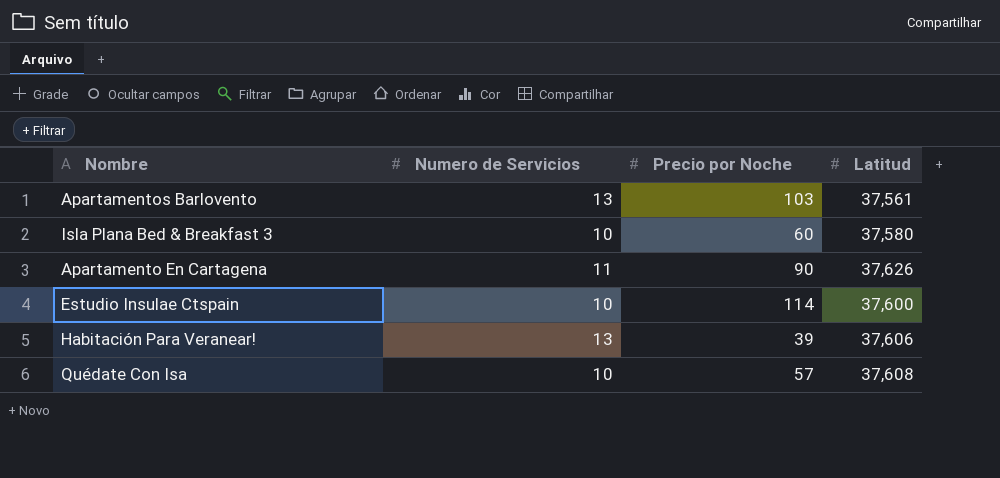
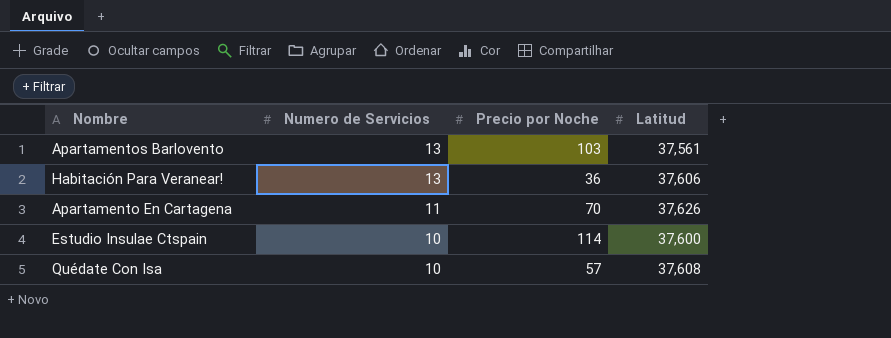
row order: none -> Numero de Servicios descending
row Isla Plana Bed & Breakfast 3: 10 | 60 | 37,580 -> none
Habitación Para Veranear! | Precio por Noche: 39 -> 36
Apartamento En Cartagena | Precio por Noche: 90 -> 70

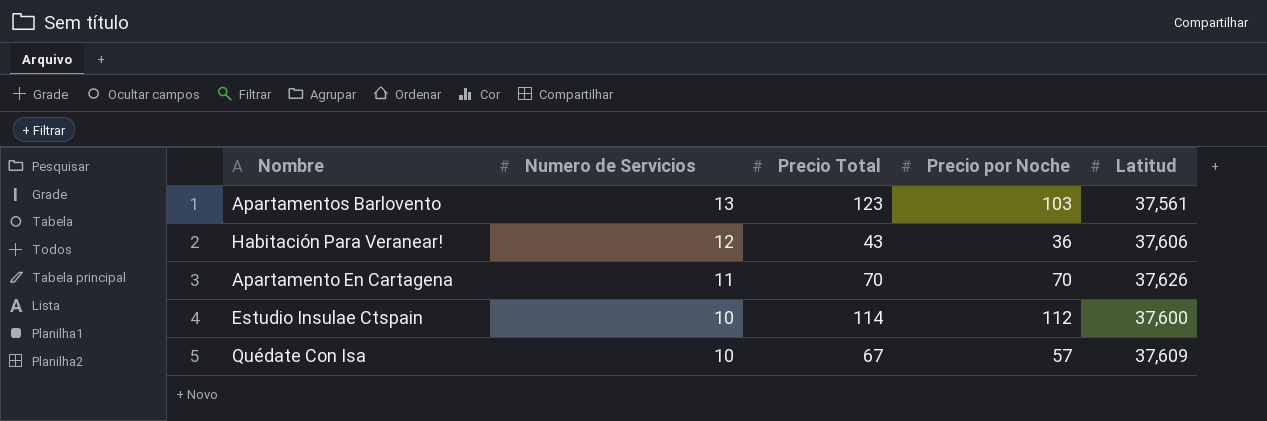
column Precio Total | position: none -> 3
Habitación Para Veranear! | Numero de Servicios: 13 -> 12
Estudio Insulae Ctspain | Precio por Noche: 114 -> 112
Quédate Con Isa | Latitud: 37,608 -> 37,609

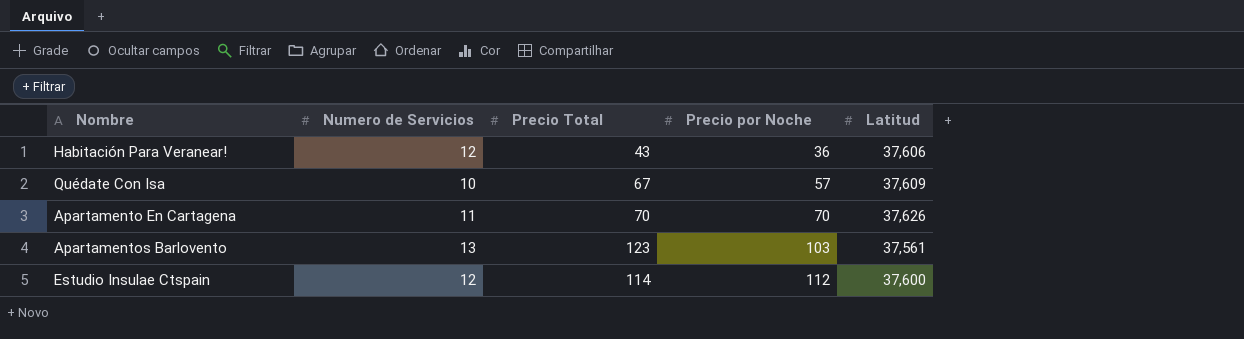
row order: Numero de Servicios descending -> Precio por Noche ascending
Estudio Insulae Ctspain | Numero de Servicios: 10 -> 12

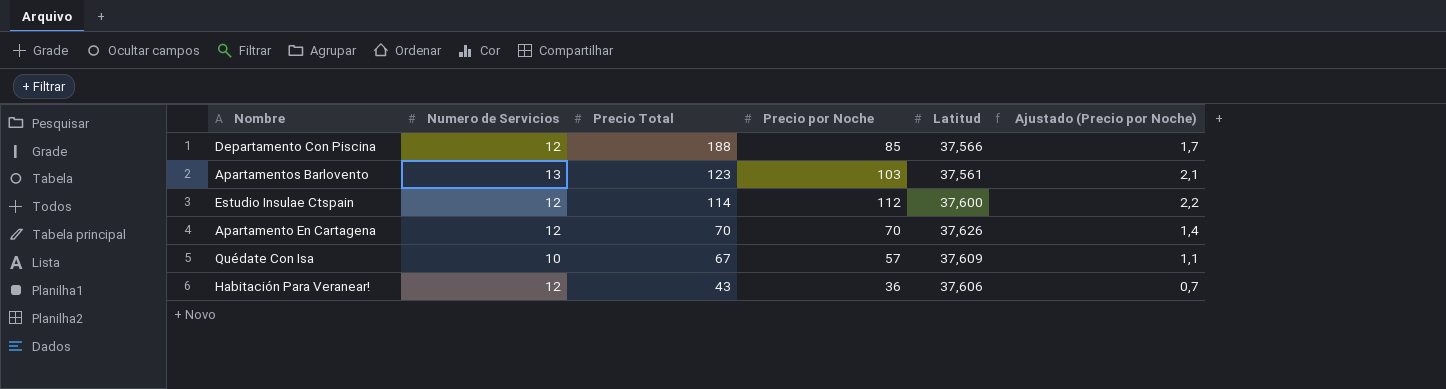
row order: Precio por Noche ascending -> Precio Total descending
column Ajustado (Precio por Noche) | formula: none -> [Precio por Noche] * 0,02
row Departamento Con Piscina: none -> 12 | 188 | 85 | 37,566 | 1,7
Apartamento En Cartagena | Numero de Servicios: 11 -> 12

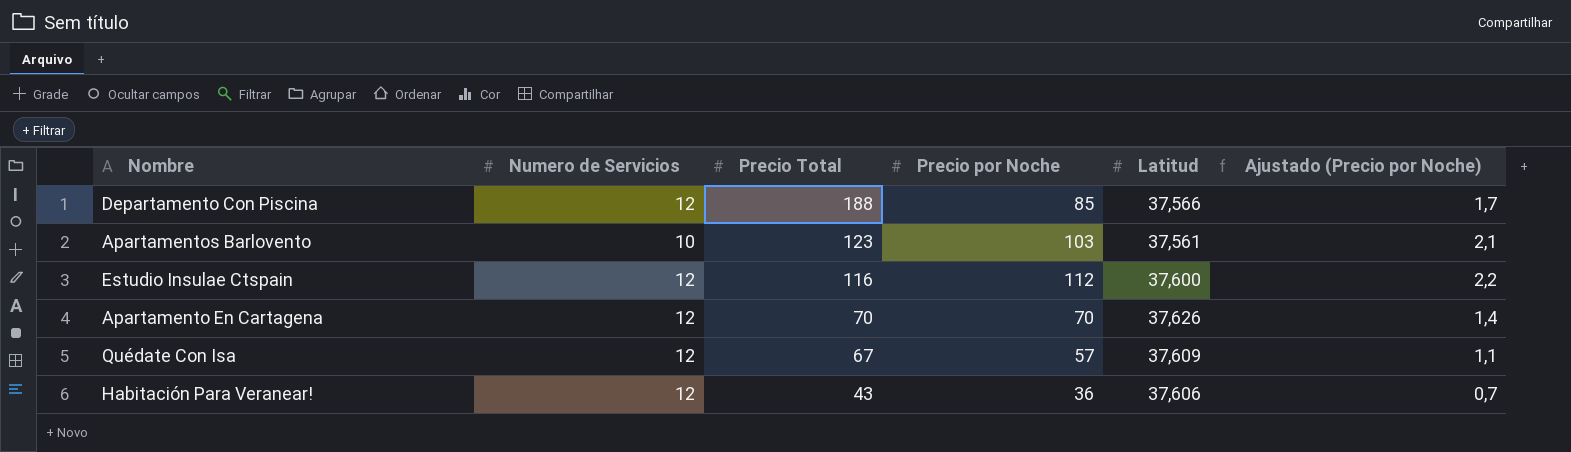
Apartamentos Barlovento | Numero de Servicios: 13 -> 10
Estudio Insulae Ctspain | Precio Total: 114 -> 116
Quédate Con Isa | Numero de Servicios: 10 -> 12

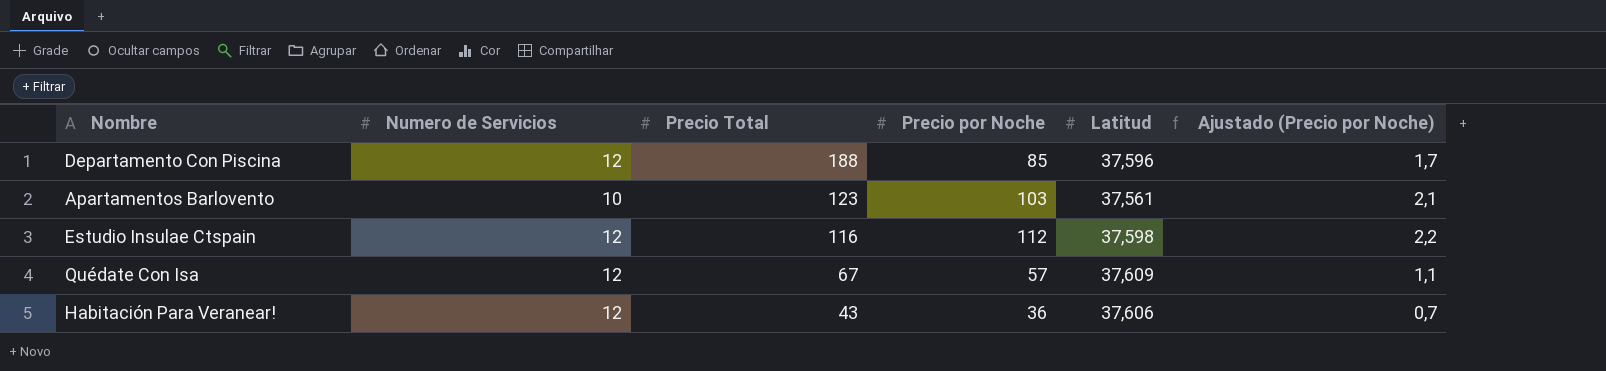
row Apartamento En Cartagena: 12 | 70 | 70 | 37,626 | 1,4 -> none
Departamento Con Piscina | Latitud: 37,566 -> 37,596
Estudio Insulae Ctspain | Latitud: 37,600 -> 37,598

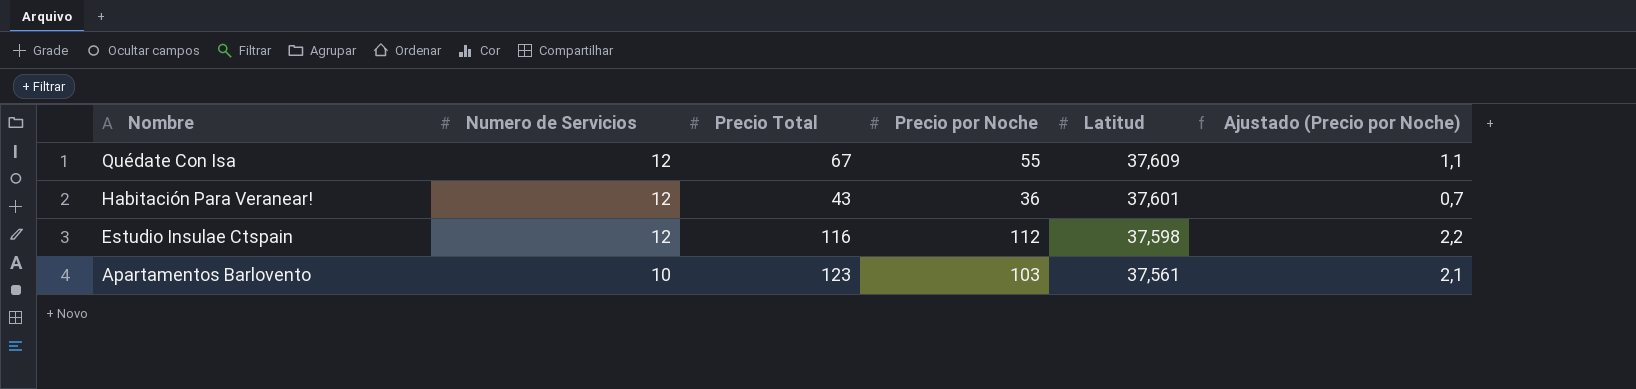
row order: Precio Total descending -> Nombre descending
row Departamento Con Piscina: 12 | 188 | 85 | 37,596 | 1,7 -> none
Quédate Con Isa | Precio por Noche: 57 -> 55
Habitación Para Veranear! | Latitud: 37,606 -> 37,601

